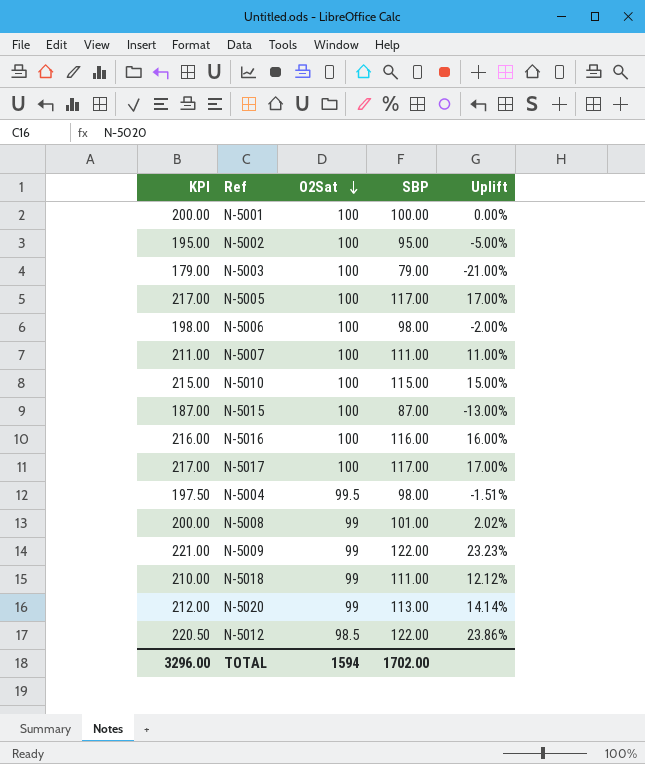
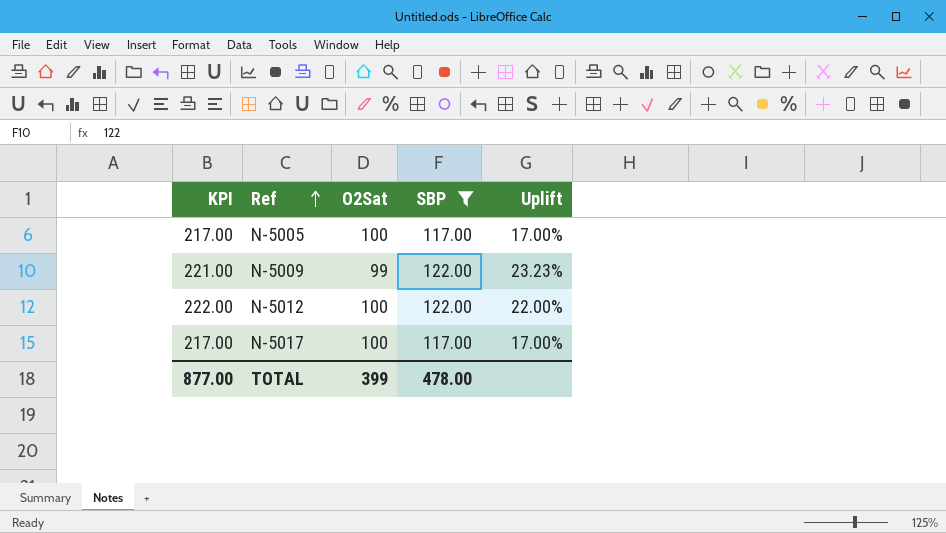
filter: none -> SBP >= 117.00
row order: O2Sat descending -> Ref ascending
N-5012 | KPI: 220.50 -> 222.00
N-5012 | O2Sat: 98.5 -> 100
N-5012 | Uplift: 23.86% -> 22.00%
TOTAL | KPI: 3296.00 -> 877.00
TOTAL | O2Sat: 1594 -> 399
TOTAL | SBP: 1702.00 -> 478.00

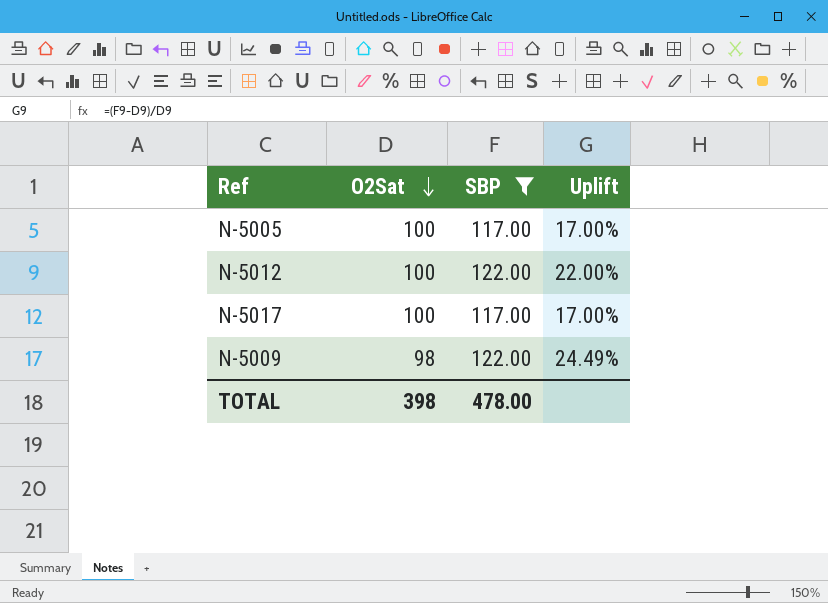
row order: Ref ascending -> O2Sat descending
column KPI | formula: [O2Sat] + [SBP] -> none
N-5009 | O2Sat: 99 -> 98
N-5009 | Uplift: 23.23% -> 24.49%
TOTAL | O2Sat: 399 -> 398

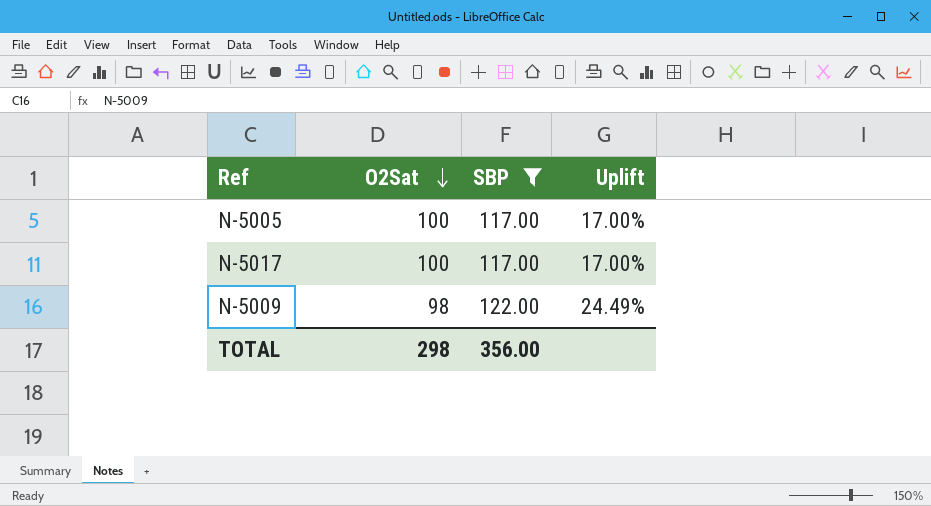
row N-5012: 100 | 122.00 | 22.00% -> none
TOTAL | O2Sat: 398 -> 298
TOTAL | SBP: 478.00 -> 356.00

